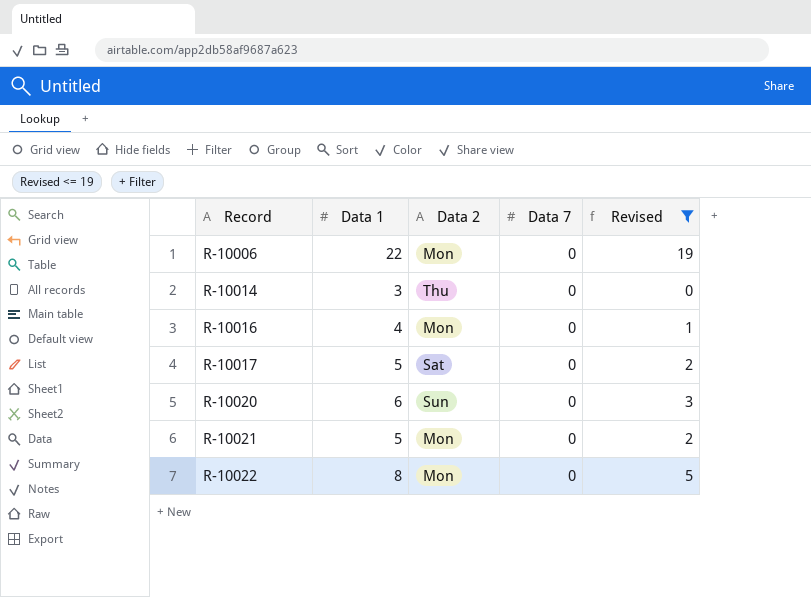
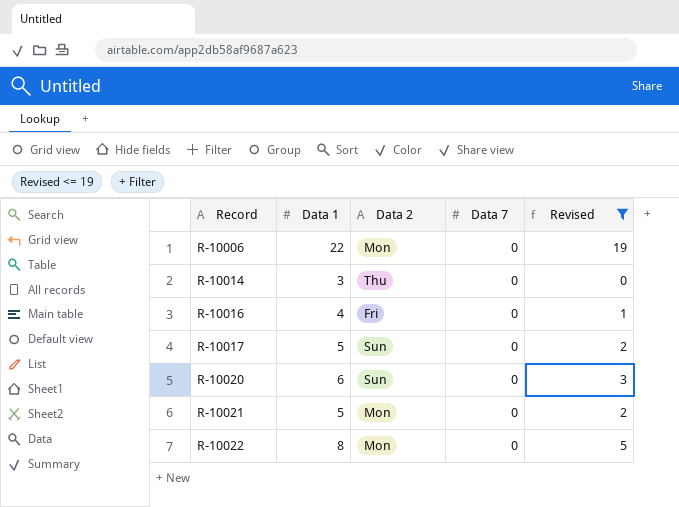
R-10016 | Data 2: Mon -> Fri
R-10017 | Data 2: Sat -> Sun

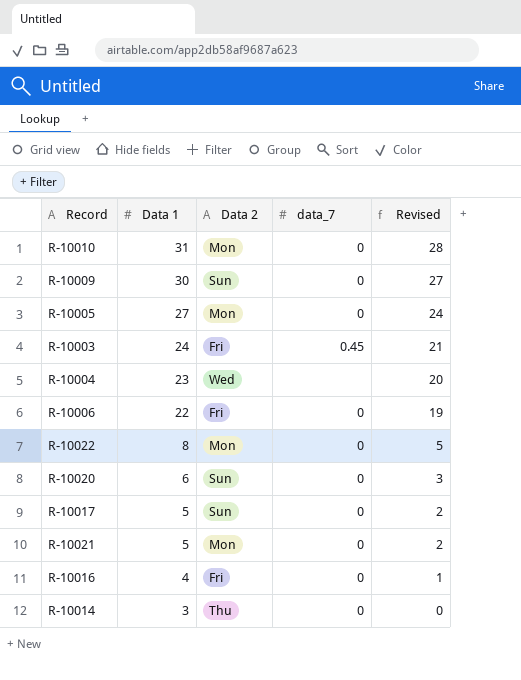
filter: Revised <= 19 -> none
row order: Record ascending -> Data 1 descending
column name: Data 7 -> data_7
R-10006 | Data 2: Mon -> Fri

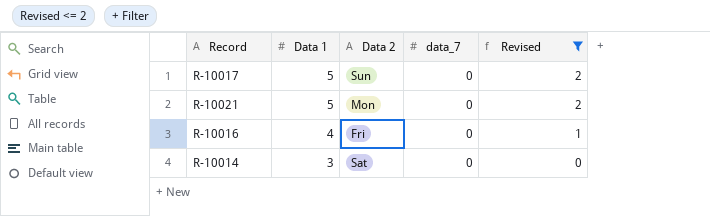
filter: none -> Revised <= 2
R-10014 | Data 2: Thu -> Sat

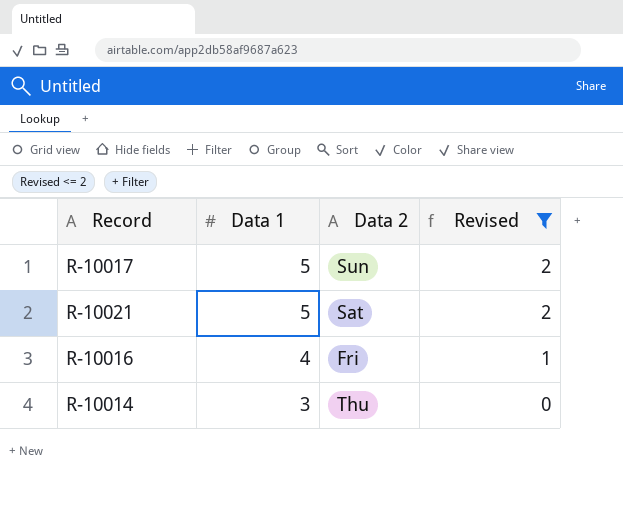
column data_7 | position: 4 -> none
R-10021 | Data 2: Mon -> Sat
R-10014 | Data 2: Sat -> Thu

